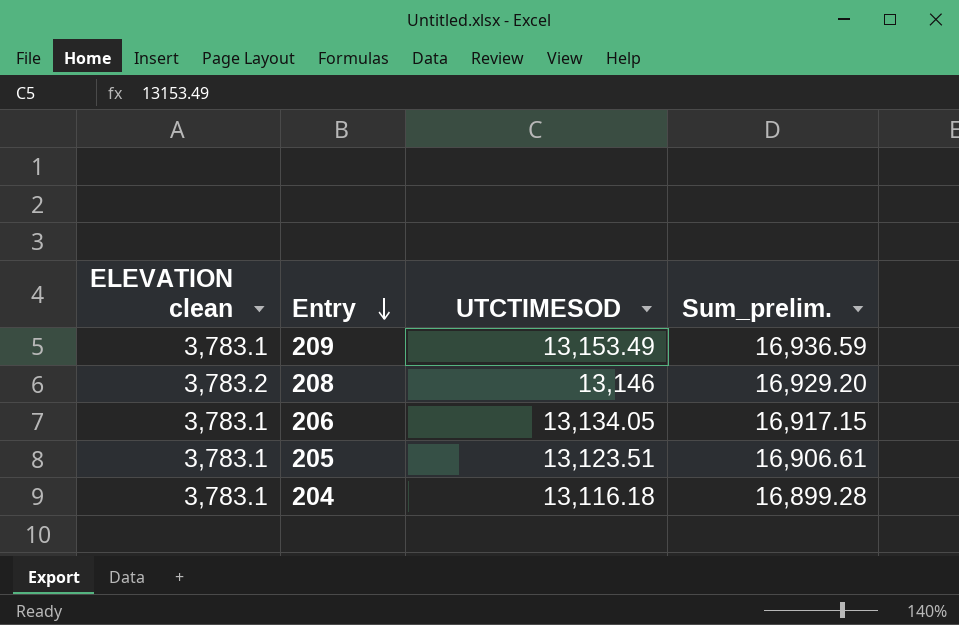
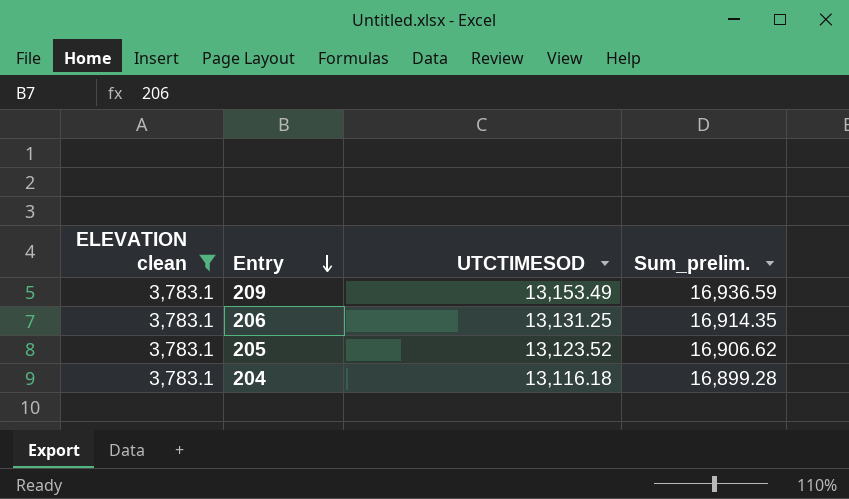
filter: none -> ELEVATION clean = 3,783.1
206 | UTCTIMESOD: 13,134.05 -> 13,131.25
206 | Sum_prelim.: 16,917.15 -> 16,914.35
205 | UTCTIMESOD: 13,123.51 -> 13,123.52
205 | Sum_prelim.: 16,906.61 -> 16,906.62

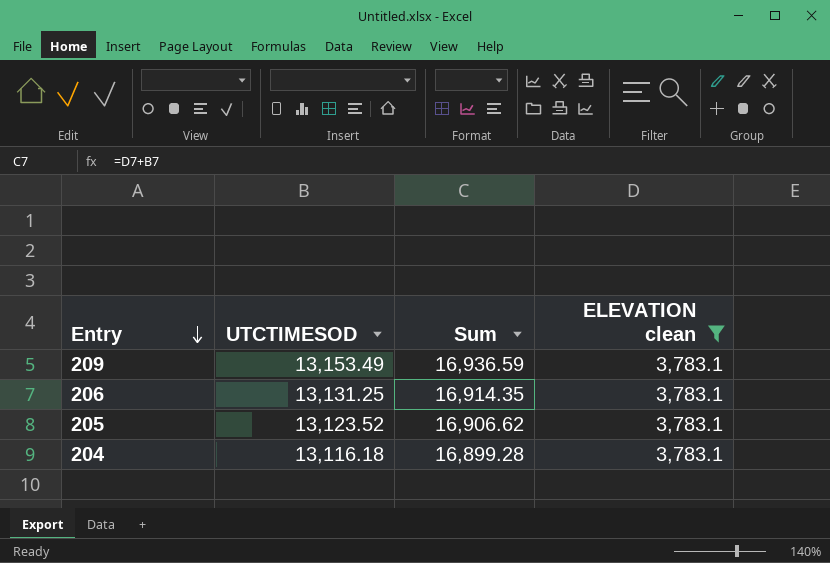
column name: Sum_prelim. -> Sum
column ELEVATION clean | position: 1 -> 4

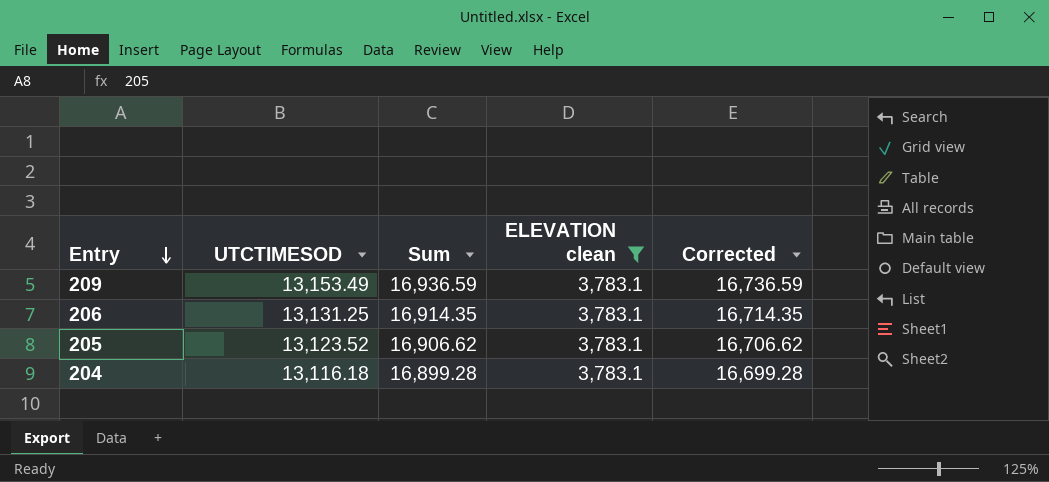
column Corrected | formula: none -> [Sum] - 200

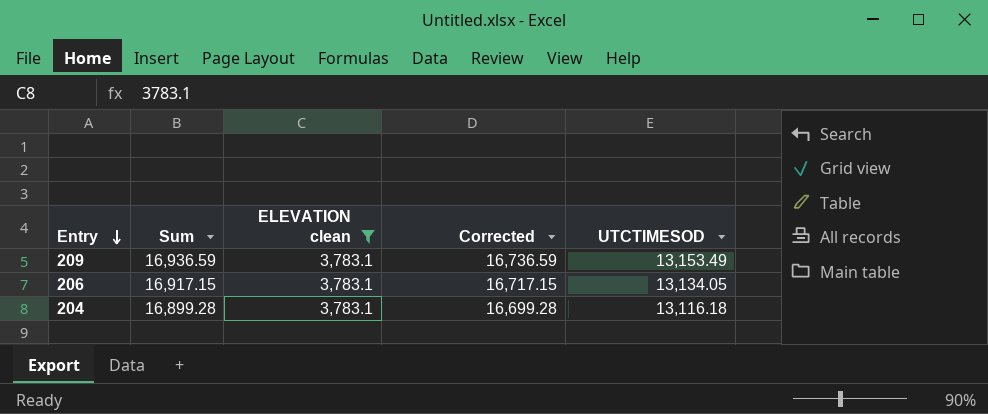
column UTCTIMESOD | position: 2 -> 5
row 205: 13,123.52 | 16,906.62 | 3,783.1 | 16,706.62 -> none
206 | Sum: 16,914.35 -> 16,917.15
206 | Corrected: 16,714.35 -> 16,717.15
206 | UTCTIMESOD: 13,131.25 -> 13,134.05

